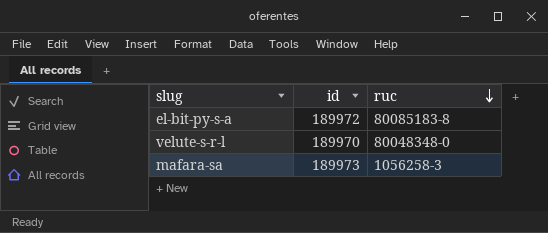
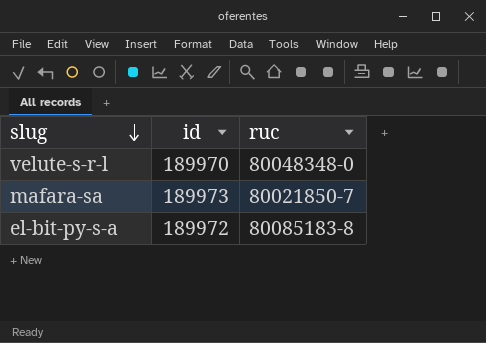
row order: ruc descending -> slug descending
mafara-sa | ruc: 1056258-3 -> 80021850-7

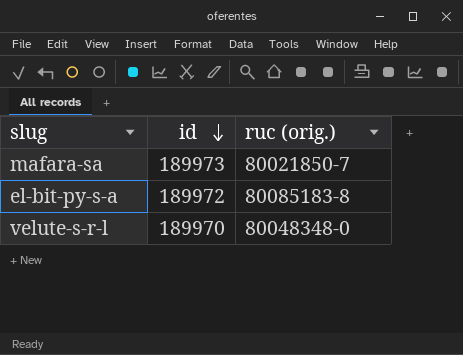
row order: slug descending -> id descending
column name: ruc -> ruc (orig.)

